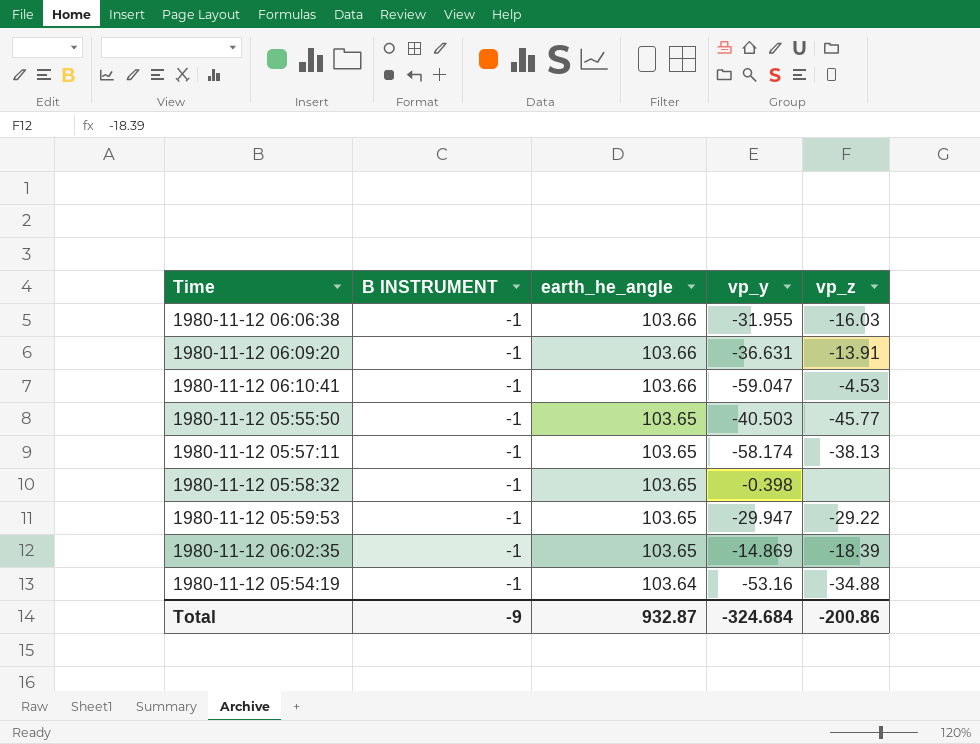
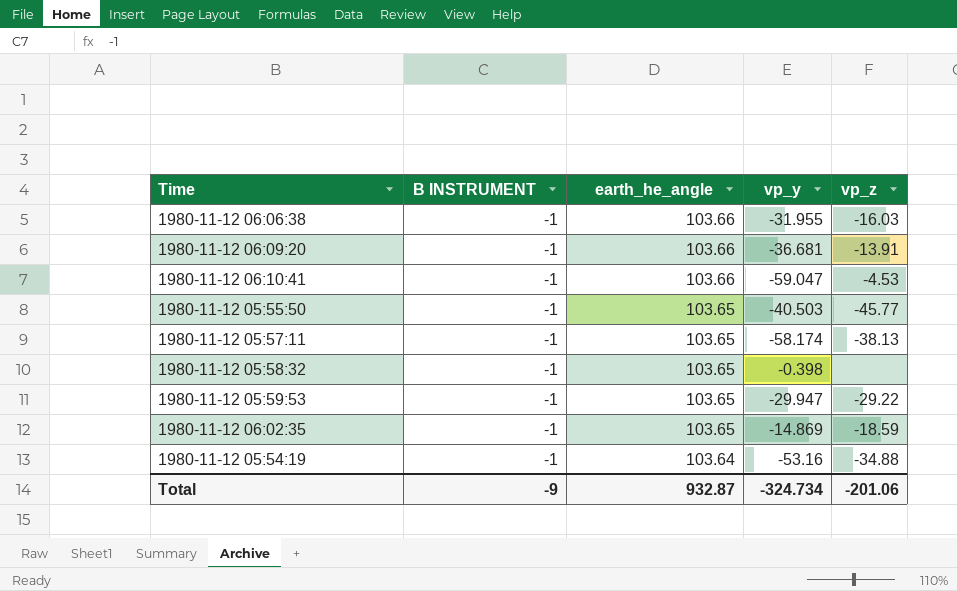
1980-11-12 06:09:20 | vp_y: -36.631 -> -36.681
1980-11-12 06:02:35 | vp_z: -18.39 -> -18.59
Total | vp_y: -324.684 -> -324.734
Total | vp_z: -200.86 -> -201.06

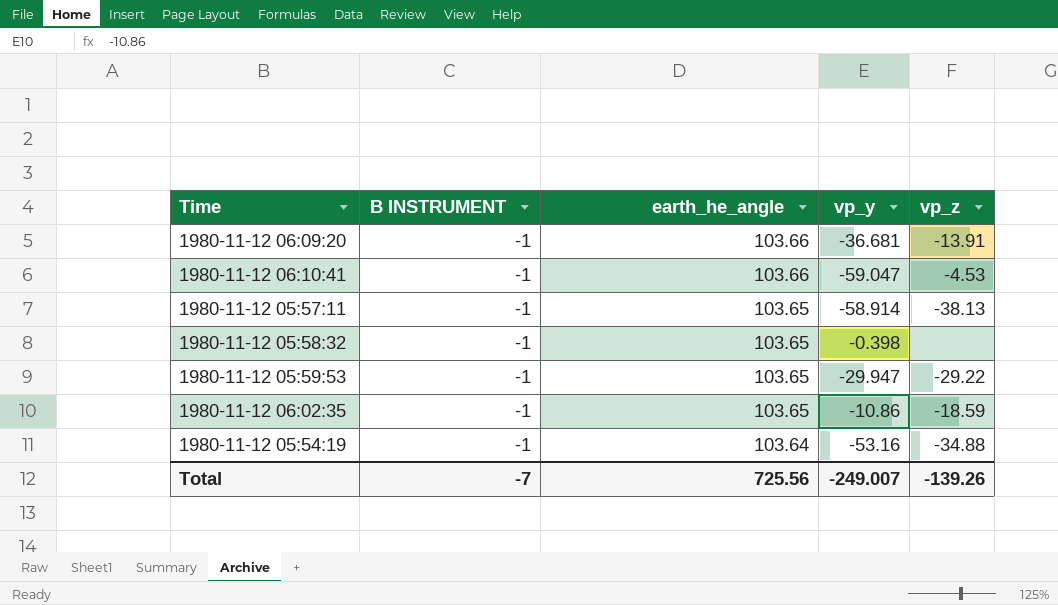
row 1980-11-12 06:06:38: -1 | 103.66 | -31.955 | -16.03 -> none
row 1980-11-12 05:55:50: -1 | 103.65 | -40.503 | -45.77 -> none
1980-11-12 05:57:11 | vp_y: -58.174 -> -58.914
1980-11-12 06:02:35 | vp_y: -14.869 -> -10.86
Total | B INSTRUMENT: -9 -> -7
Total | earth_he_angle: 932.87 -> 725.56
Total | vp_y: -324.734 -> -249.007
Total | vp_z: -201.06 -> -139.26

